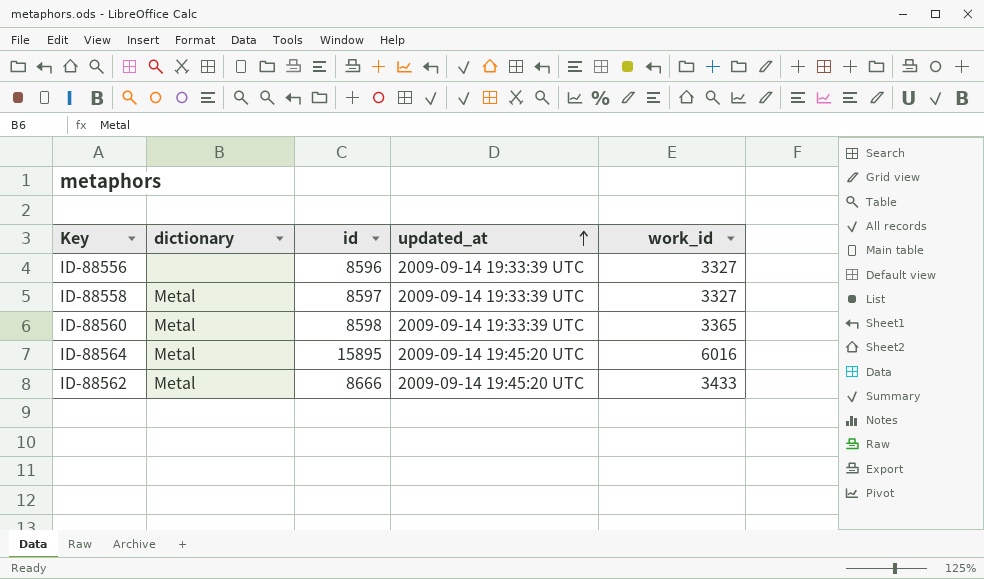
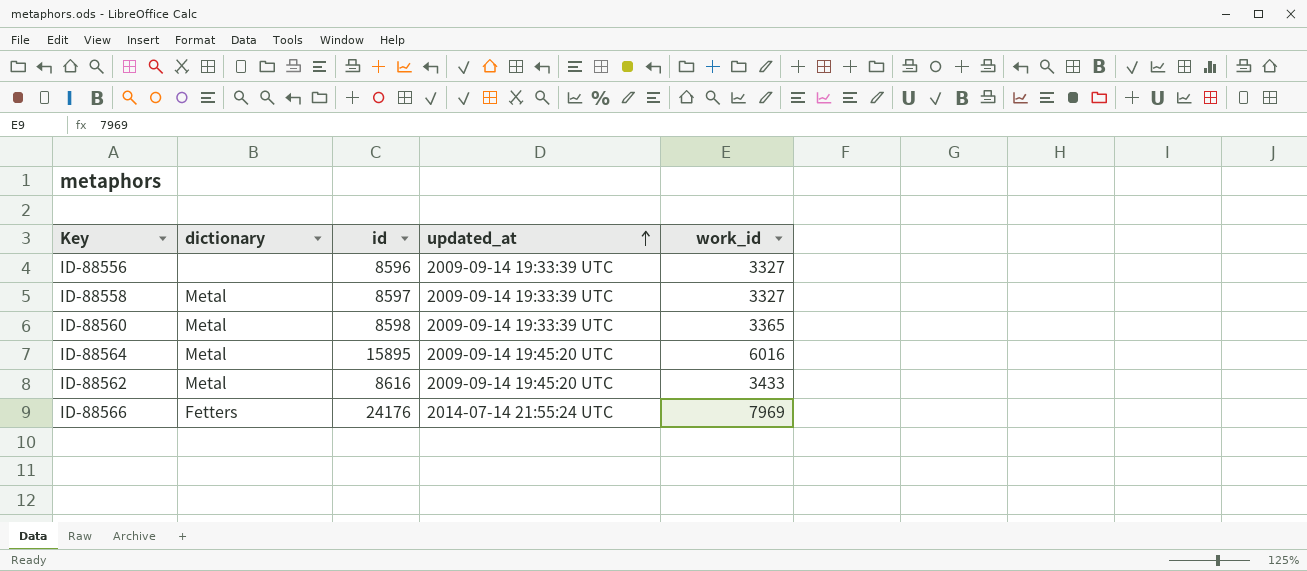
ID-88562 | id: 8666 -> 8616
row ID-88566: none -> Fetters | 24176 | 2014-07-14 21:55:24 UTC | 7969

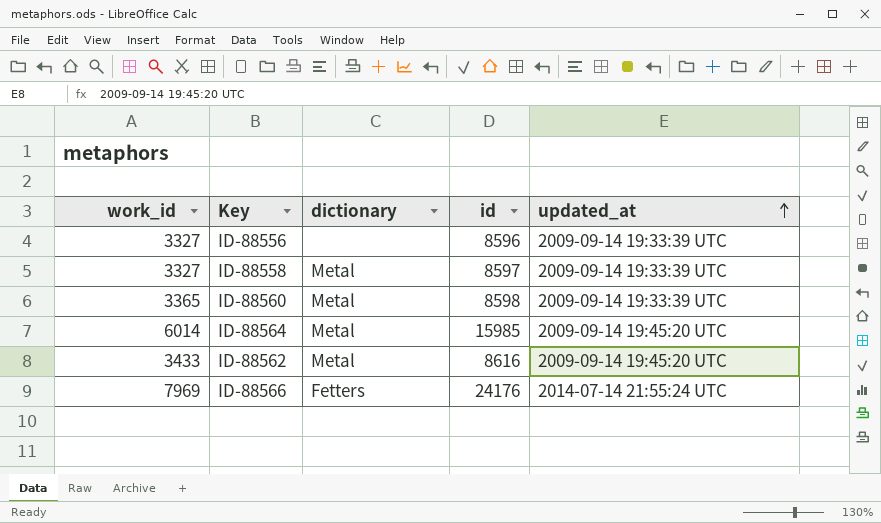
column work_id | position: 5 -> 1
ID-88564 | work_id: 6016 -> 6014
ID-88564 | id: 15895 -> 15985

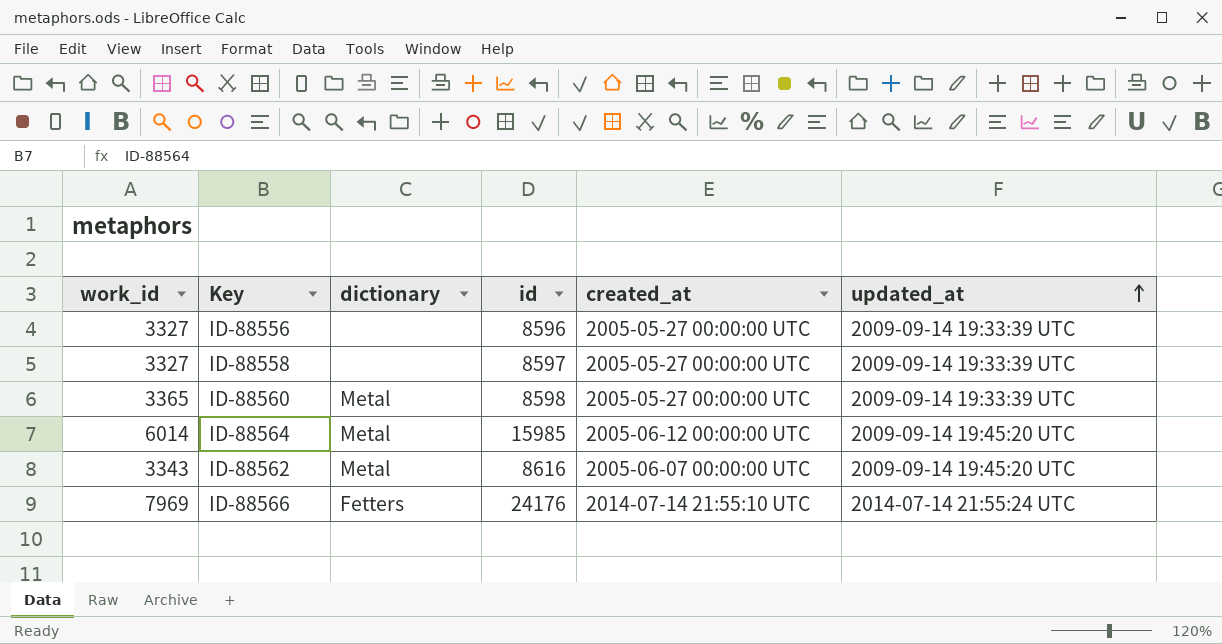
column created_at | position: none -> 5
ID-88558 | dictionary: Metal -> none
ID-88562 | work_id: 3433 -> 3343

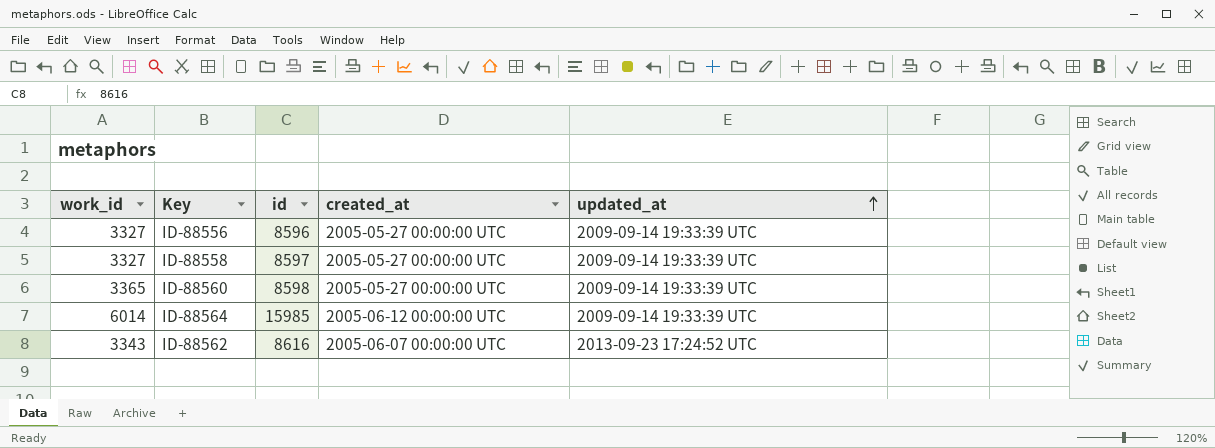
column dictionary | position: 3 -> none
row ID-88566: 7969 | Fetters | 24176 | 2014-07-14 21:55:10 UTC | 2014-07-14 21:55:24 UTC -> none
ID-88564 | updated_at: 2009-09-14 19:45:20 UTC -> 2009-09-14 19:33:39 UTC
ID-88562 | updated_at: 2009-09-14 19:45:20 UTC -> 2013-09-23 17:24:52 UTC

